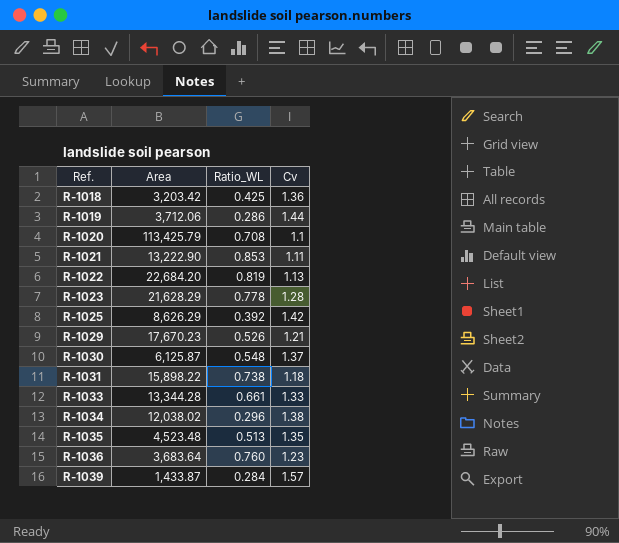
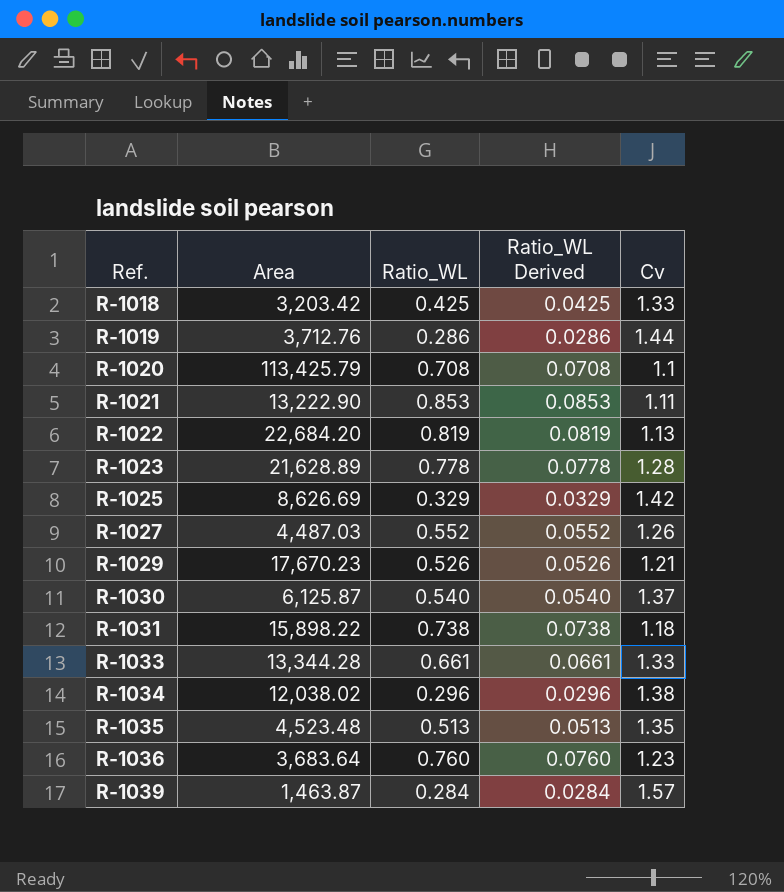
column Ratio_WL Derived | formula: none -> [Ratio_WL] * 0.1
R-1018 | Cv: 1.36 -> 1.33
R-1019 | Area: 3,712.06 -> 3,712.76
R-1023 | Area: 21,628.29 -> 21,628.89
R-1025 | Area: 8,626.29 -> 8,626.69
R-1025 | Ratio_WL: 0.392 -> 0.329
row R-1027: none -> 4,487.03 | 0.552 | 0.0552 | 1.26
R-1030 | Ratio_WL: 0.548 -> 0.540
R-1039 | Area: 1,433.87 -> 1,463.87

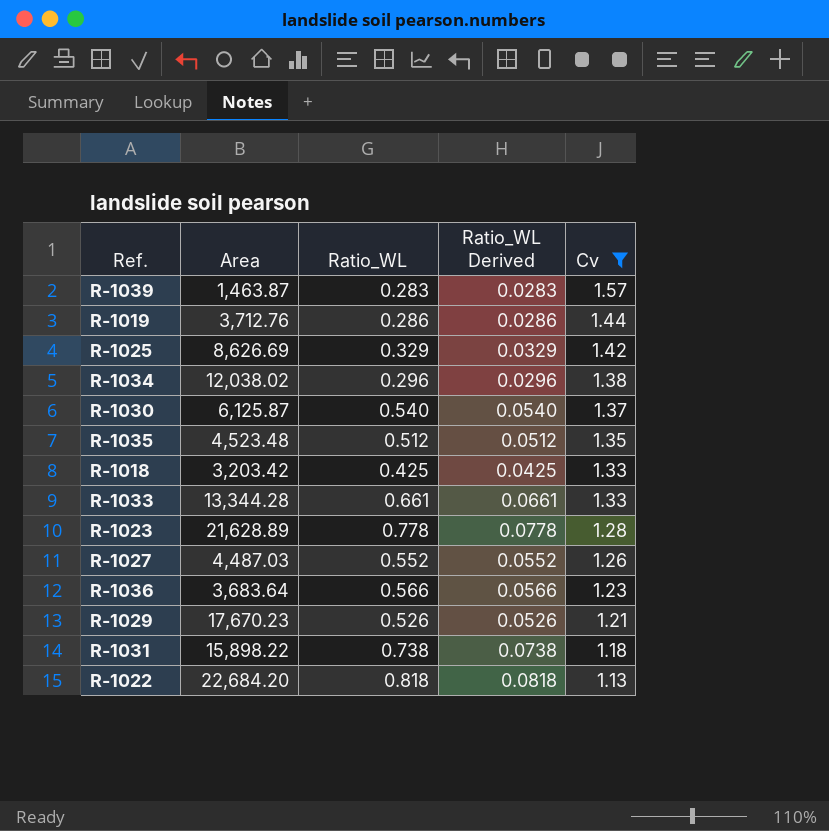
filter: none -> Cv >= 1.13
row order: Ref. ascending -> Cv descending
R-1039 | Ratio_WL: 0.284 -> 0.283
R-1039 | Ratio_WL Derived: 0.0284 -> 0.0283
R-1035 | Ratio_WL: 0.513 -> 0.512
R-1035 | Ratio_WL Derived: 0.0513 -> 0.0512
R-1036 | Ratio_WL: 0.760 -> 0.566
R-1036 | Ratio_WL Derived: 0.0760 -> 0.0566
R-1022 | Ratio_WL: 0.819 -> 0.818
R-1022 | Ratio_WL Derived: 0.0819 -> 0.0818

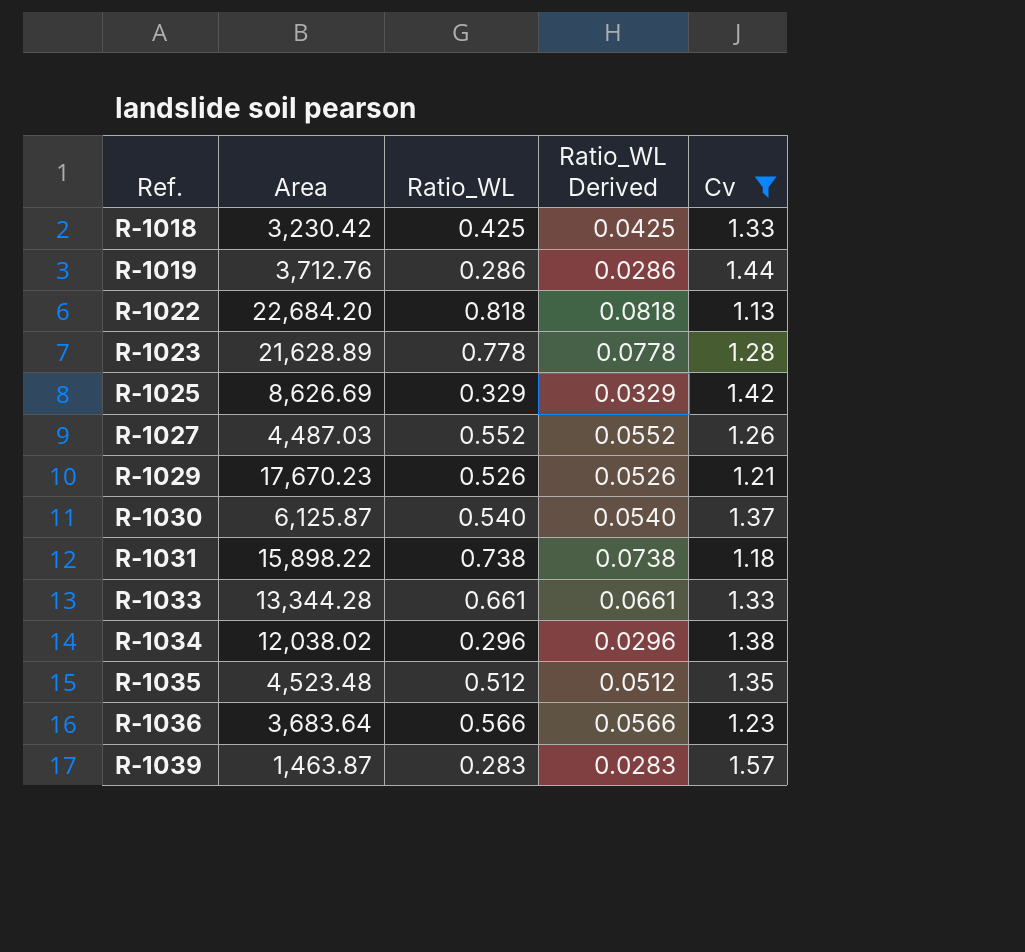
row order: Cv descending -> Ref. ascending
R-1018 | Area: 3,203.42 -> 3,230.42

